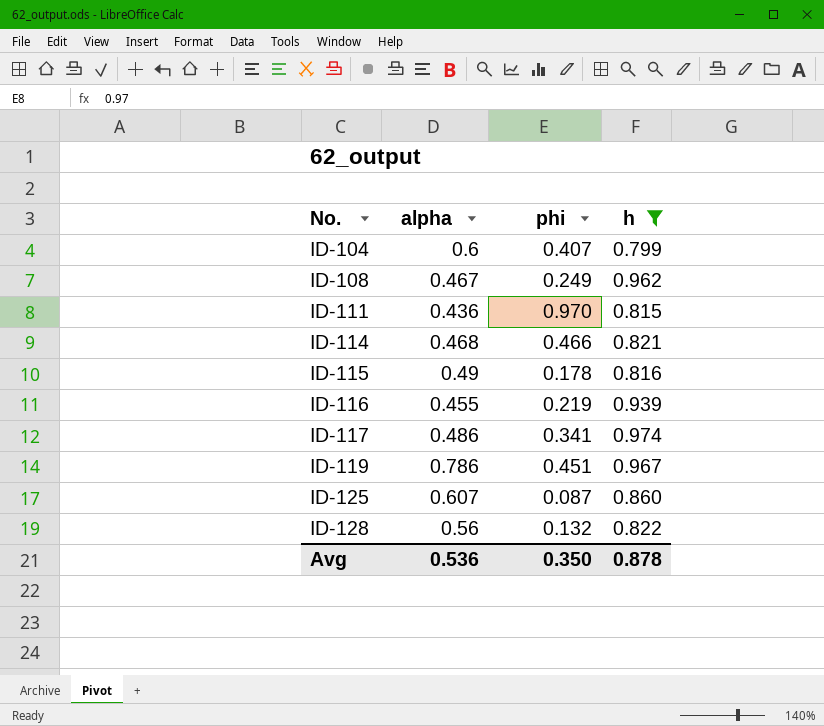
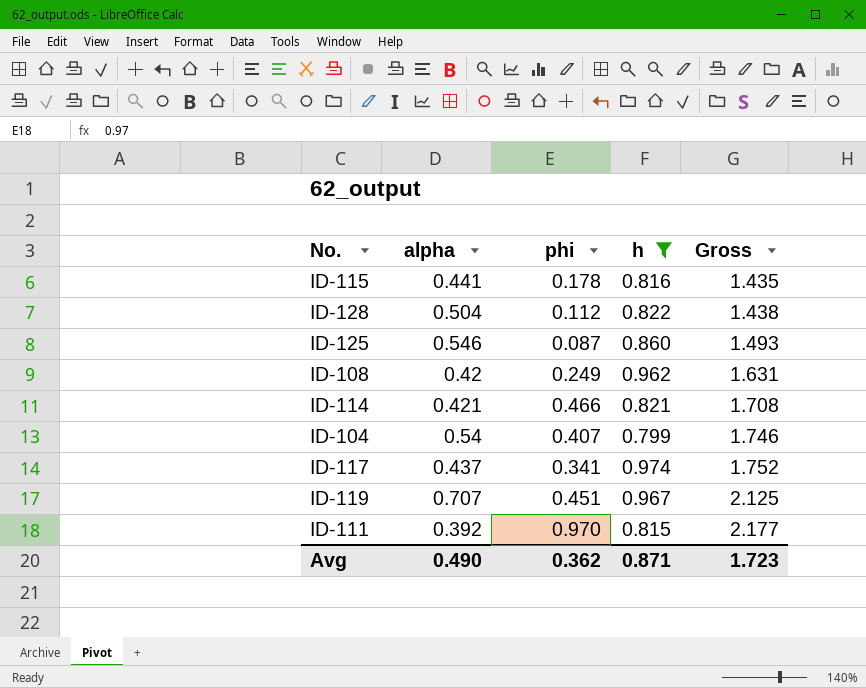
row order: No. ascending -> Gross ascending
column Gross | formula: none -> [alpha] + [phi] + [h]
row ID-116: 0.455 | 0.219 | 0.939 -> none
ID-115 | alpha: 0.49 -> 0.441
ID-128 | alpha: 0.56 -> 0.504
ID-128 | phi: 0.132 -> 0.112
ID-125 | alpha: 0.607 -> 0.546
ID-108 | alpha: 0.467 -> 0.42
ID-114 | alpha: 0.468 -> 0.421
ID-104 | alpha: 0.6 -> 0.54
ID-117 | alpha: 0.486 -> 0.437
ID-119 | alpha: 0.786 -> 0.707
ID-111 | alpha: 0.436 -> 0.392
Avg | alpha: 0.536 -> 0.490
Avg | phi: 0.350 -> 0.362
Avg | h: 0.878 -> 0.871

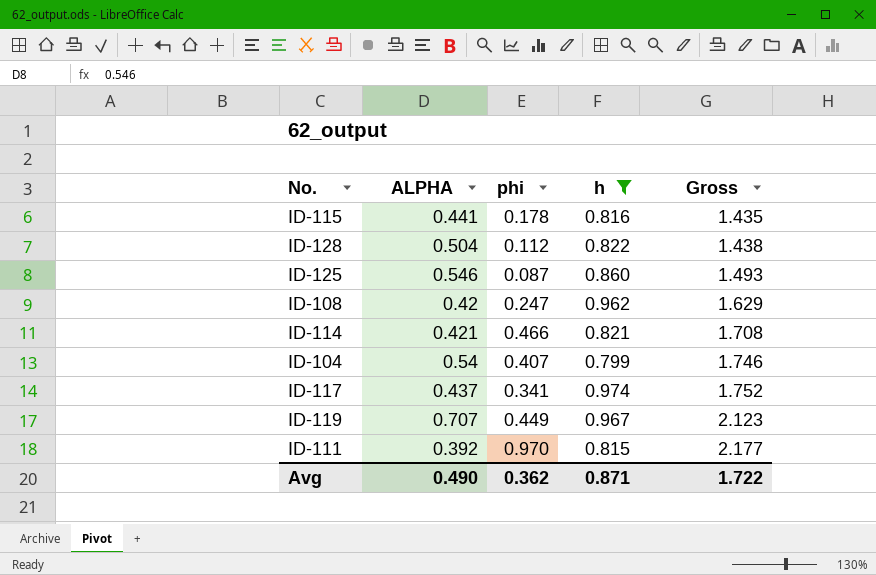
column name: alpha -> ALPHA
ID-108 | phi: 0.249 -> 0.247
ID-108 | Gross: 1.631 -> 1.629
ID-119 | phi: 0.451 -> 0.449
ID-119 | Gross: 2.125 -> 2.123
Avg | Gross: 1.723 -> 1.722

